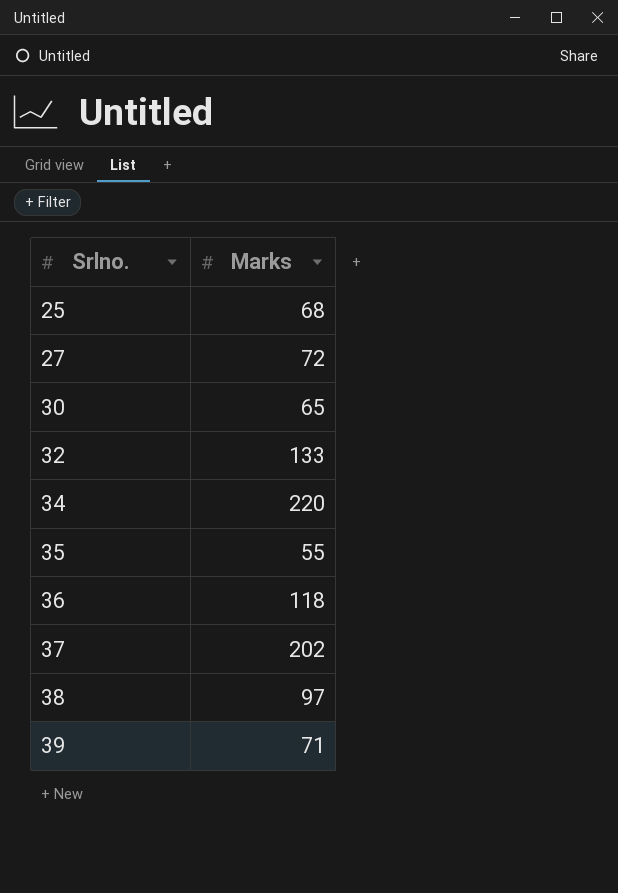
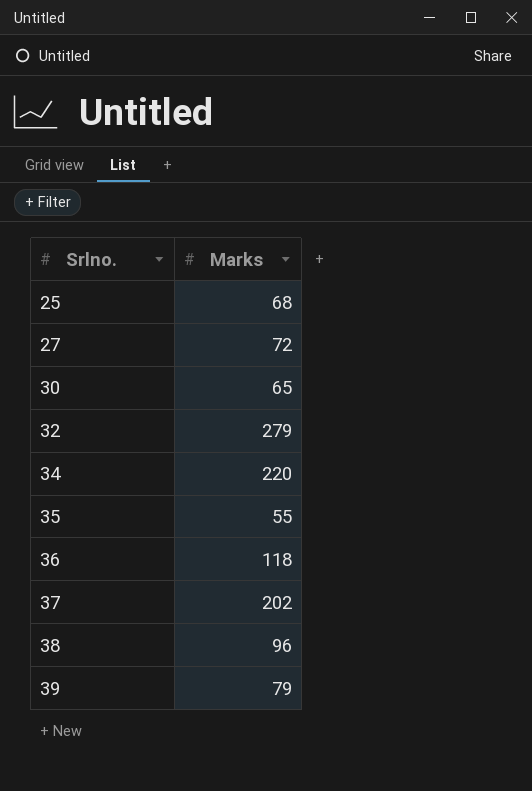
32 | Marks: 133 -> 279
38 | Marks: 97 -> 96
39 | Marks: 71 -> 79

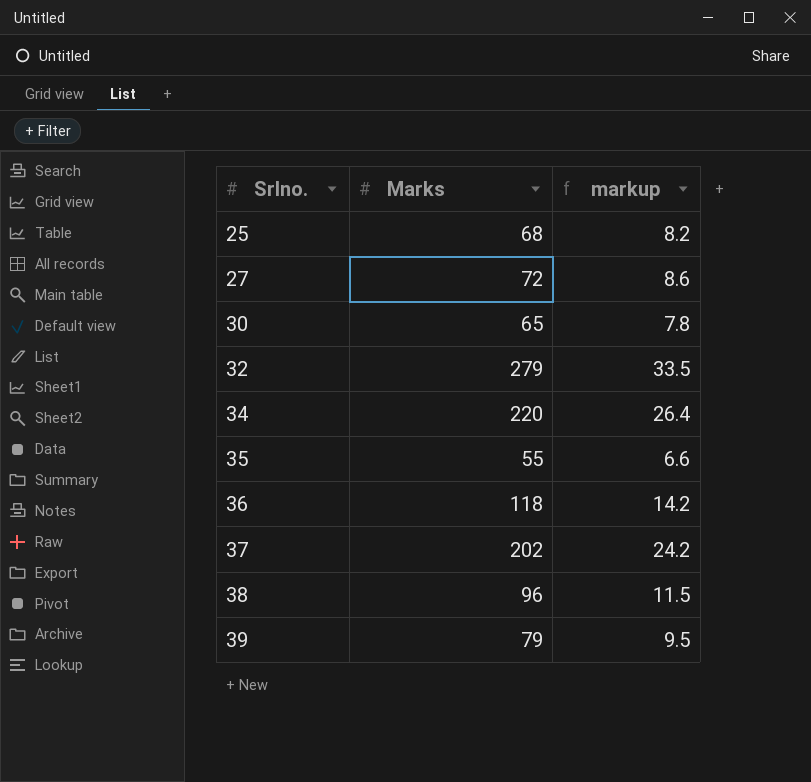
column markup | formula: none -> [Marks] * 0.12

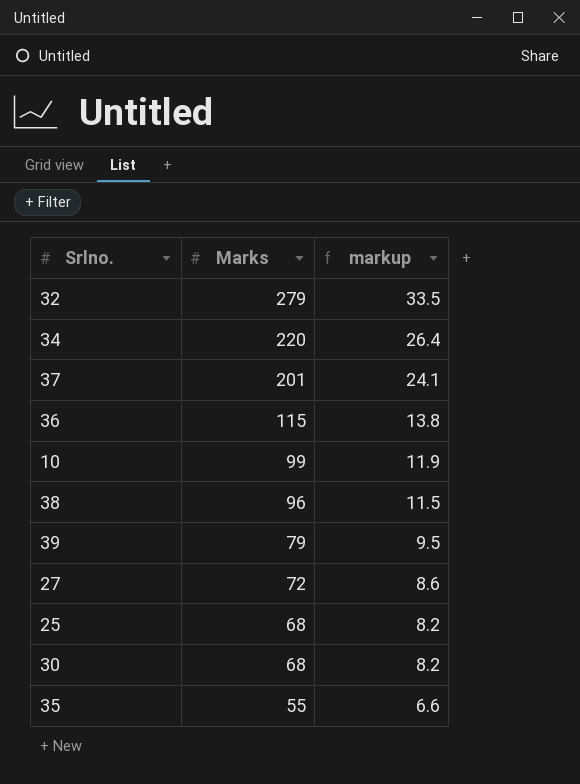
row order: Srlno. ascending -> Marks descending
37 | Marks: 202 -> 201
37 | markup: 24.2 -> 24.1
36 | Marks: 118 -> 115
36 | markup: 14.2 -> 13.8
row 10: none -> 99 | 11.9
30 | Marks: 65 -> 68
30 | markup: 7.8 -> 8.2

